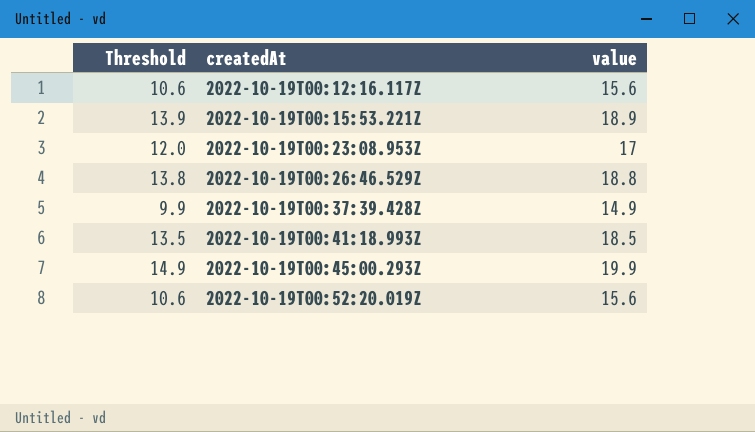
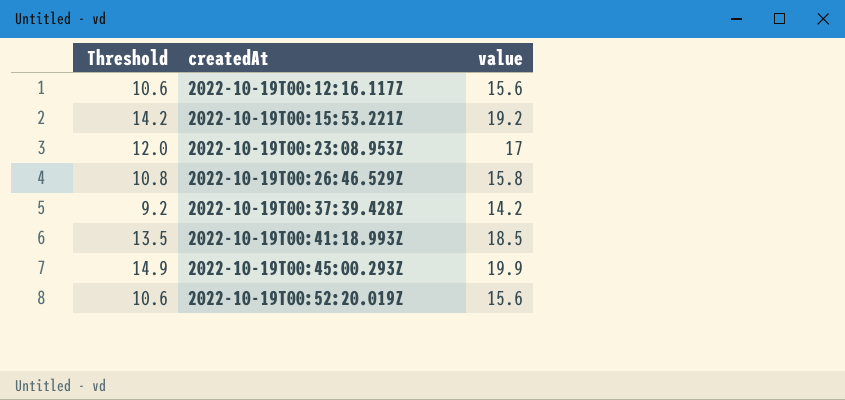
2022-10-19T00:15:53.221Z | Threshold: 13.9 -> 14.2
2022-10-19T00:15:53.221Z | value: 18.9 -> 19.2
2022-10-19T00:26:46.529Z | Threshold: 13.8 -> 10.8
2022-10-19T00:26:46.529Z | value: 18.8 -> 15.8
2022-10-19T00:37:39.428Z | Threshold: 9.9 -> 9.2
2022-10-19T00:37:39.428Z | value: 14.9 -> 14.2

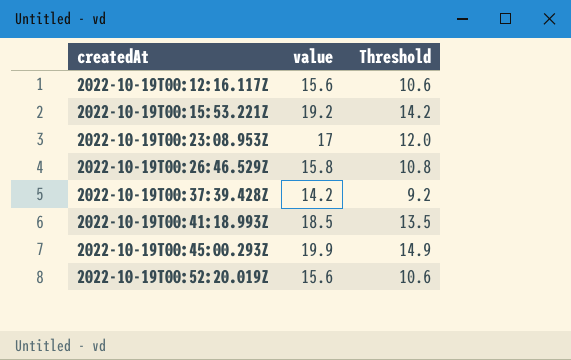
column Threshold | position: 1 -> 3

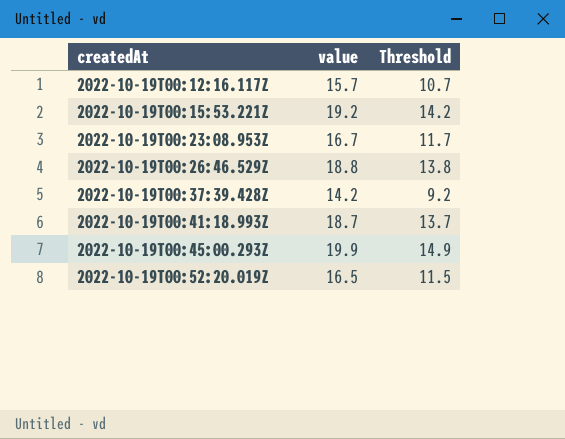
2022-10-19T00:12:16.117Z | value: 15.6 -> 15.7
2022-10-19T00:12:16.117Z | Threshold: 10.6 -> 10.7
2022-10-19T00:23:08.953Z | value: 17 -> 16.7
2022-10-19T00:23:08.953Z | Threshold: 12.0 -> 11.7
2022-10-19T00:26:46.529Z | value: 15.8 -> 18.8
2022-10-19T00:26:46.529Z | Threshold: 10.8 -> 13.8
2022-10-19T00:41:18.993Z | value: 18.5 -> 18.7
2022-10-19T00:41:18.993Z | Threshold: 13.5 -> 13.7
2022-10-19T00:52:20.019Z | value: 15.6 -> 16.5
2022-10-19T00:52:20.019Z | Threshold: 10.6 -> 11.5

